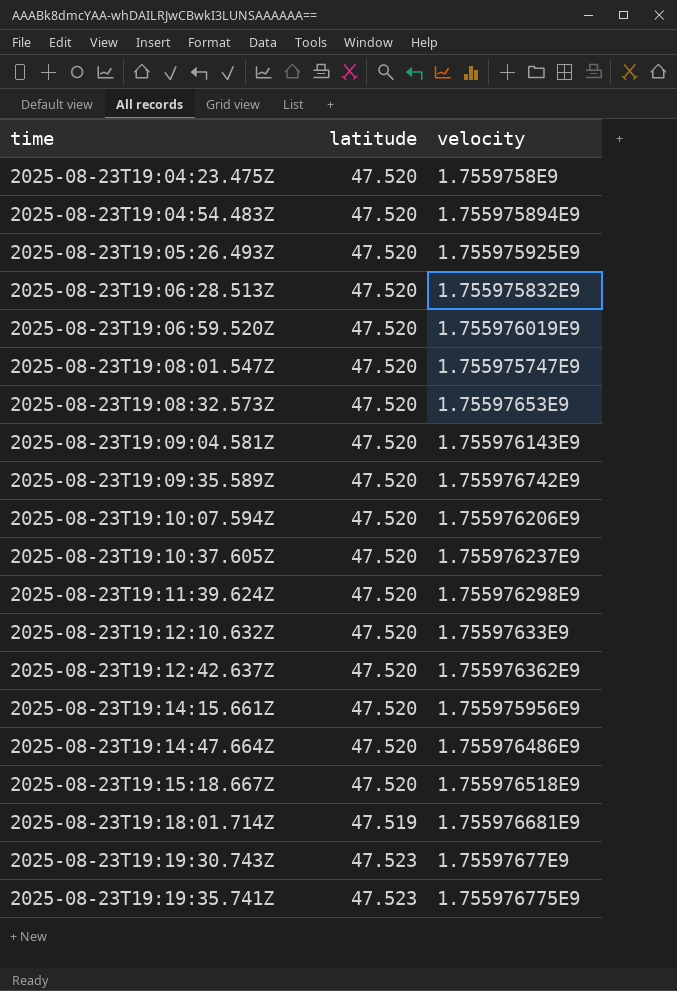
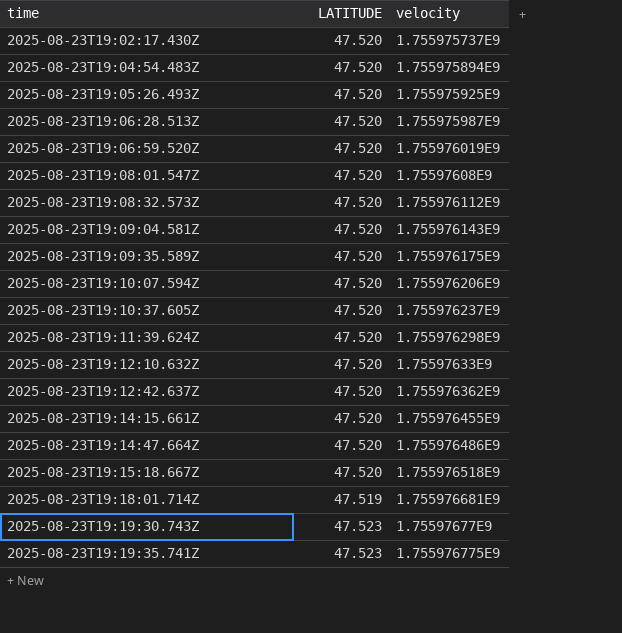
column name: latitude -> LATITUDE
row 2025-08-23T19:04:23.475Z: 47.520 | 1.7559758E9 -> none
row 2025-08-23T19:02:17.430Z: none -> 47.520 | 1.755975737E9
2025-08-23T19:06:28.513Z | velocity: 1.755975832E9 -> 1.755975987E9
2025-08-23T19:08:01.547Z | velocity: 1.755975747E9 -> 1.75597608E9
2025-08-23T19:08:32.573Z | velocity: 1.75597653E9 -> 1.755976112E9
2025-08-23T19:09:35.589Z | velocity: 1.755976742E9 -> 1.755976175E9
2025-08-23T19:14:15.661Z | velocity: 1.755975956E9 -> 1.755976455E9

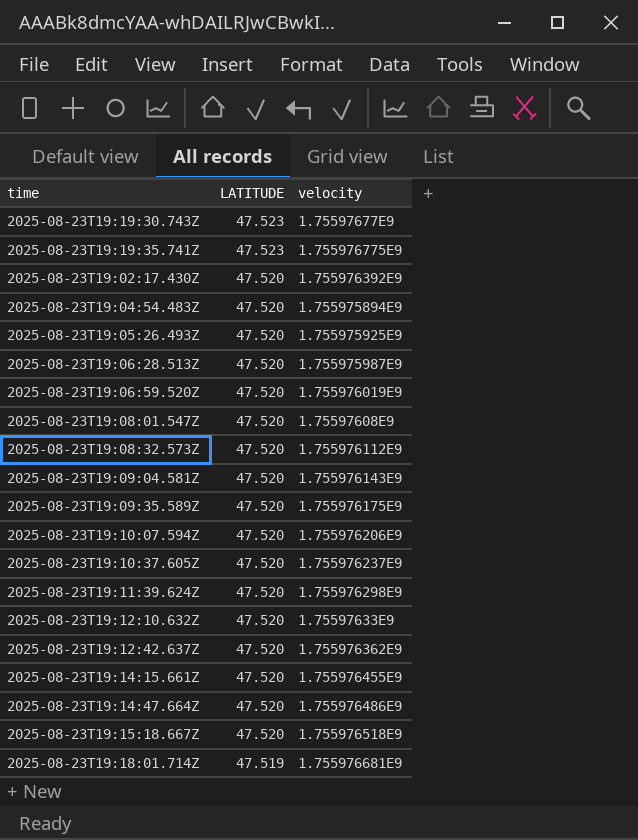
row order: time ascending -> LATITUDE descending
2025-08-23T19:02:17.430Z | velocity: 1.755975737E9 -> 1.755976392E9

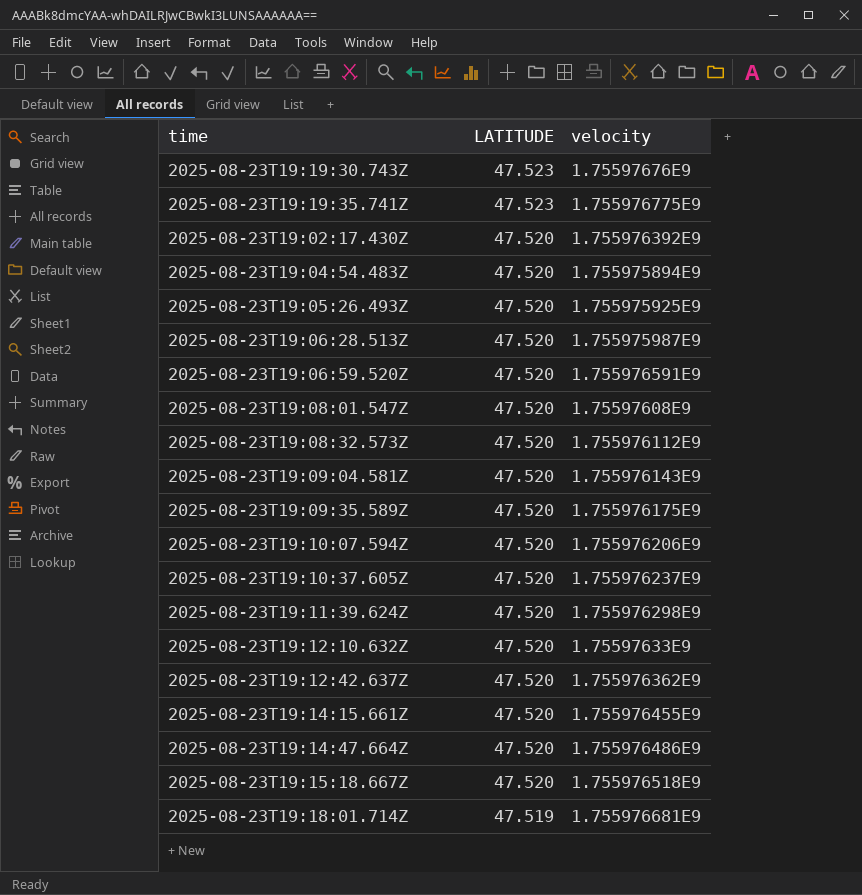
2025-08-23T19:19:30.743Z | velocity: 1.75597677E9 -> 1.75597676E9
2025-08-23T19:06:59.520Z | velocity: 1.755976019E9 -> 1.755976591E9

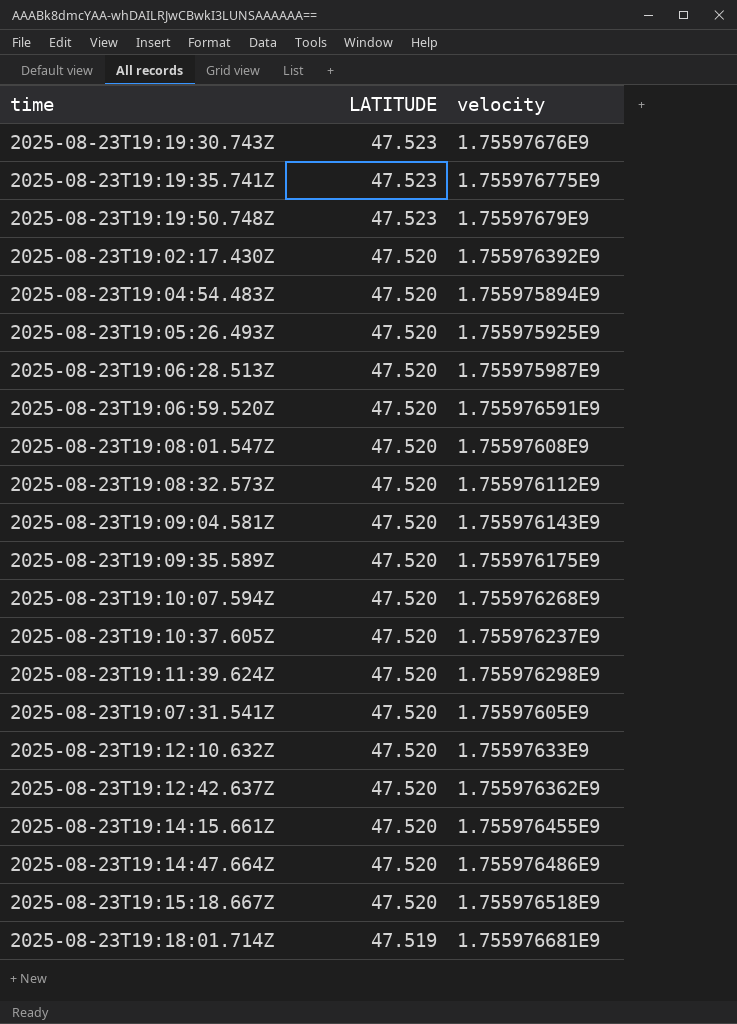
row 2025-08-23T19:19:50.748Z: none -> 47.523 | 1.75597679E9
2025-08-23T19:10:07.594Z | velocity: 1.755976206E9 -> 1.755976268E9
row 2025-08-23T19:07:31.541Z: none -> 47.520 | 1.75597605E9

